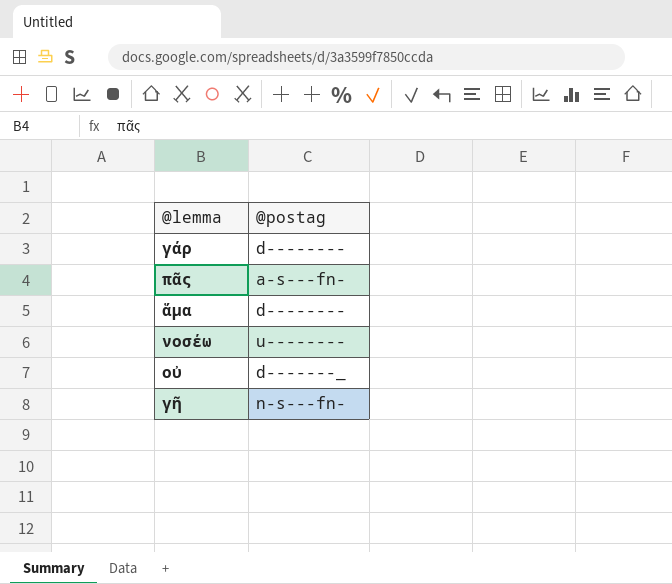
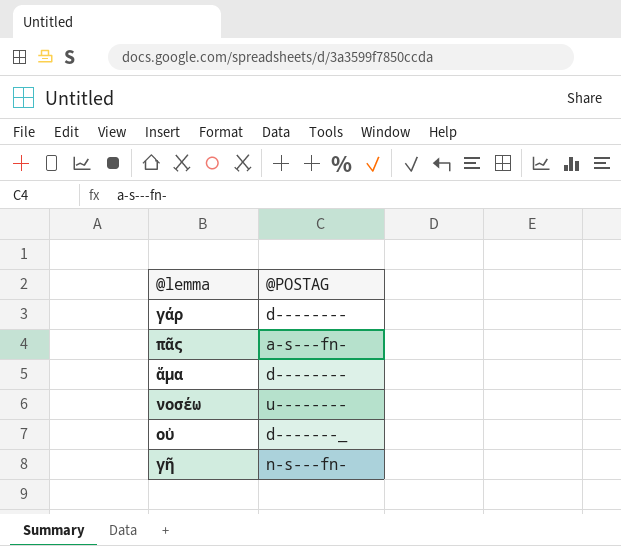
column name: @postag -> @POSTAG

